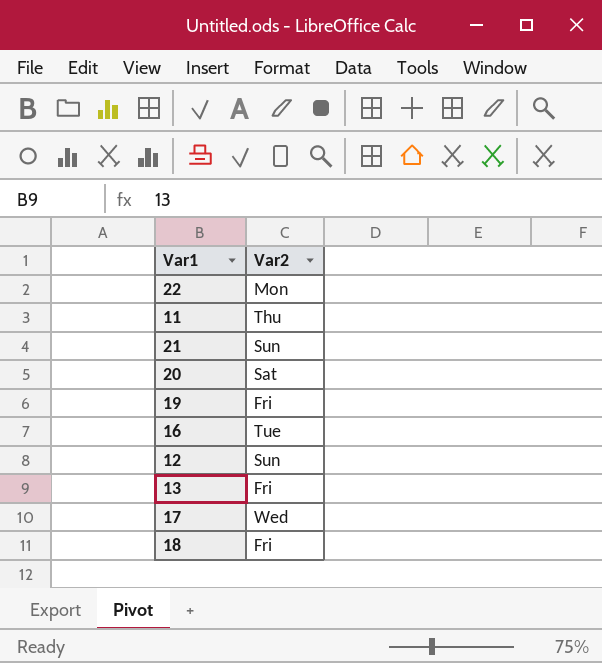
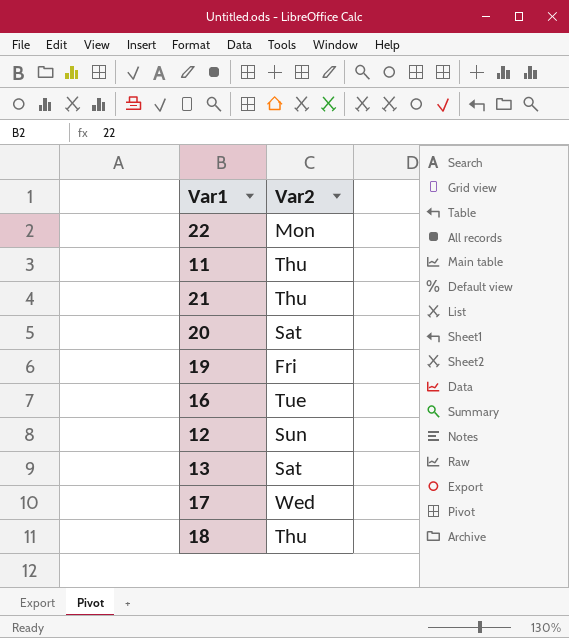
21 | Var2: Sun -> Thu
13 | Var2: Fri -> Sat
18 | Var2: Fri -> Thu

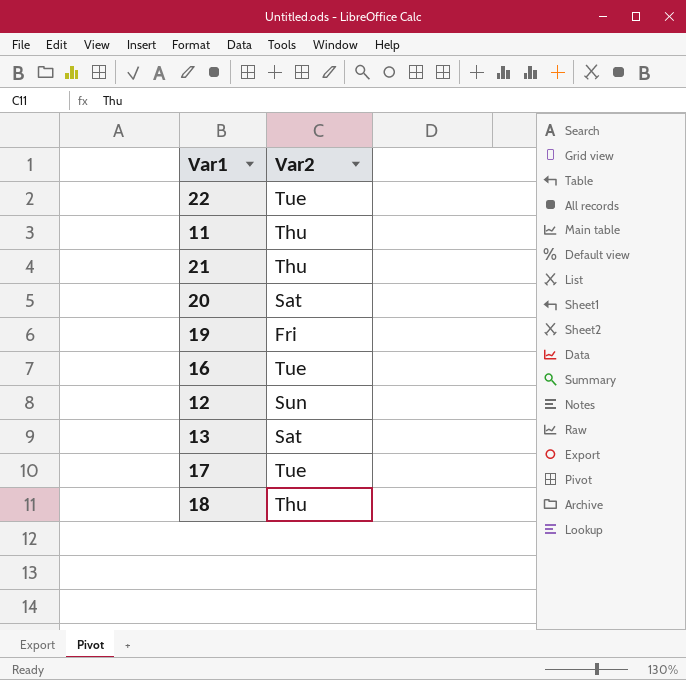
22 | Var2: Mon -> Tue
17 | Var2: Wed -> Tue

